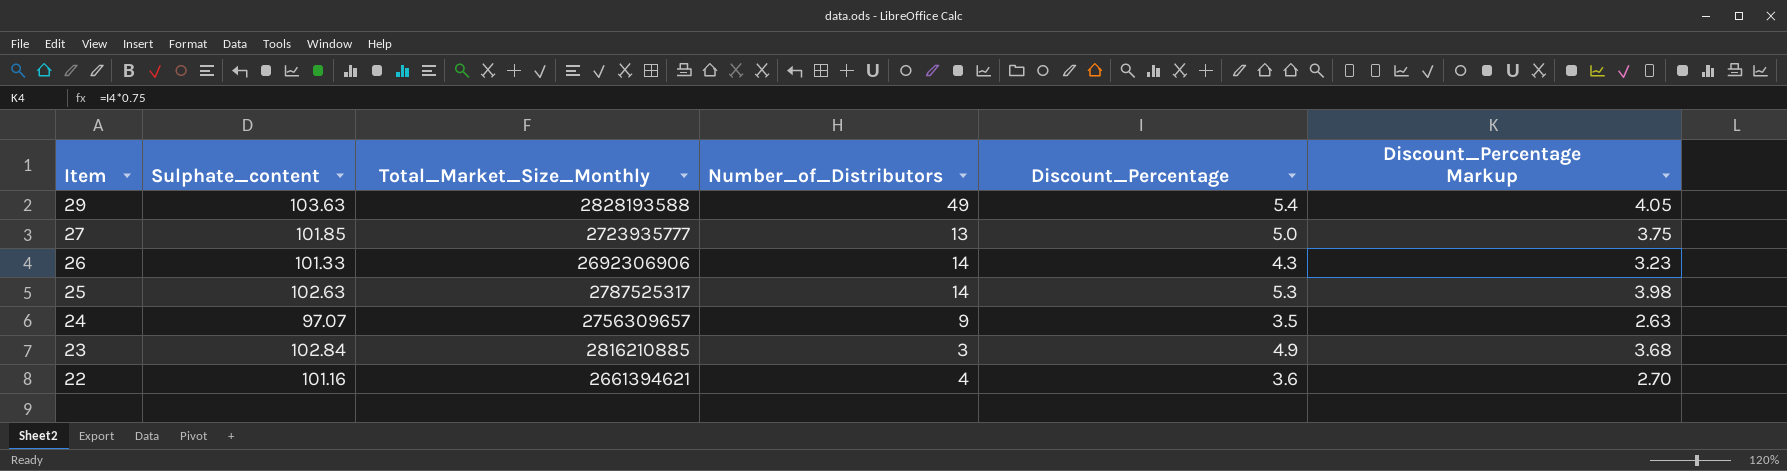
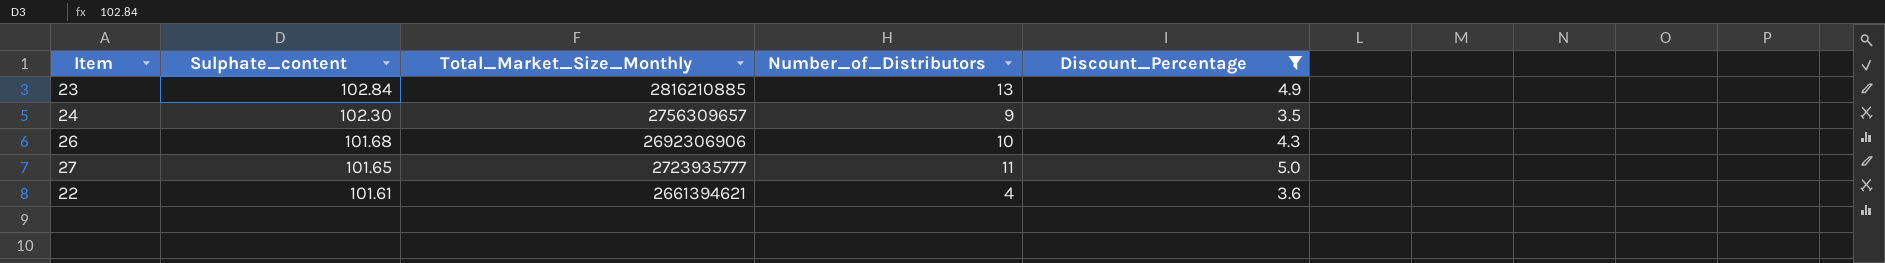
filter: none -> Discount_Percentage <= 5.0
row order: Item descending -> Sulphate_content descending
column Discount_Percentage Markup | formula: [Discount_Percentage] * 0.75 -> none
23 | Number_of_Distributors: 3 -> 13
24 | Sulphate_content: 97.07 -> 102.30
26 | Sulphate_content: 101.33 -> 101.68
26 | Number_of_Distributors: 14 -> 10
27 | Sulphate_content: 101.85 -> 101.65
27 | Number_of_Distributors: 13 -> 11
22 | Sulphate_content: 101.16 -> 101.61

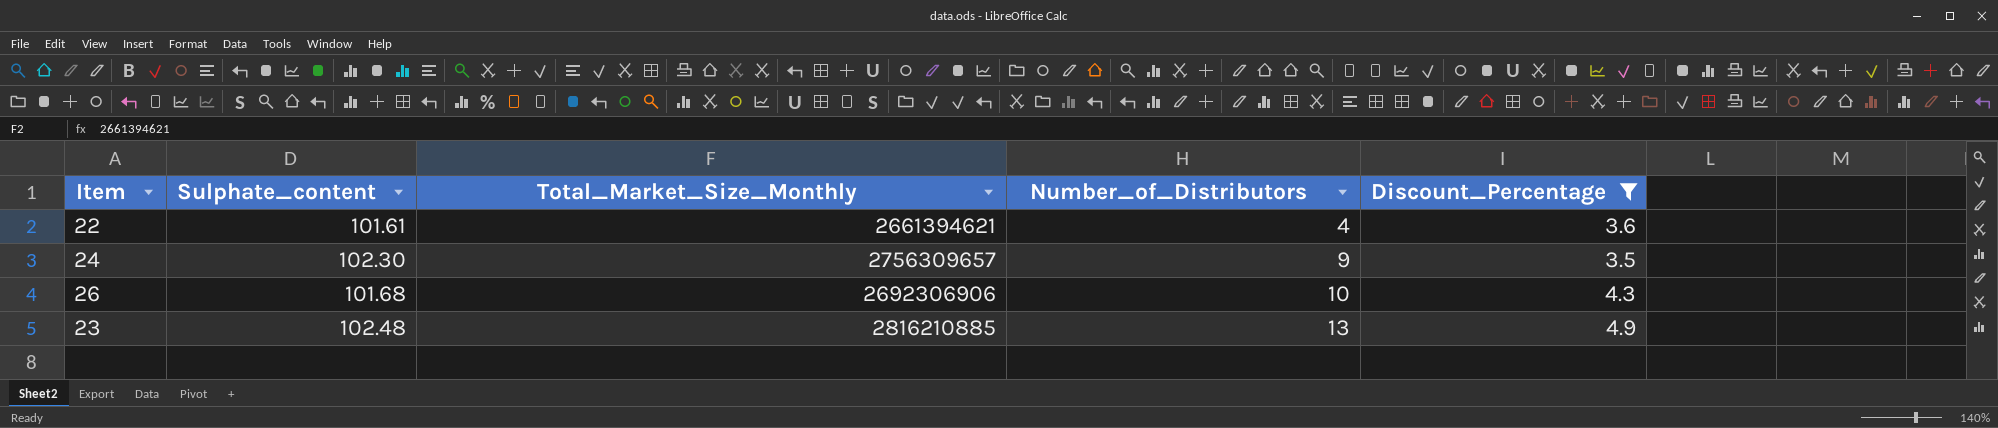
row order: Sulphate_content descending -> Number_of_Distributors ascending
row 27: 101.65 | 2723935777 | 11 | 5.0 -> none
23 | Sulphate_content: 102.84 -> 102.48

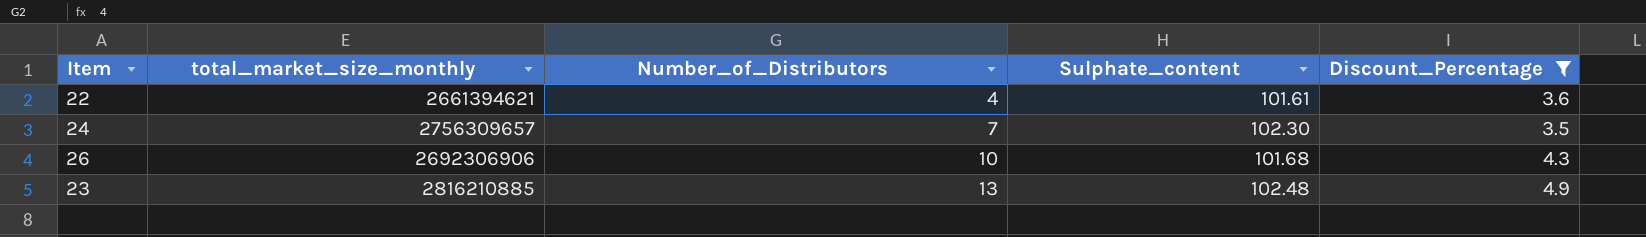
column name: Total_Market_Size_Monthly -> total_market_size_monthly
column Sulphate_content | position: 2 -> 4
24 | Number_of_Distributors: 9 -> 7

